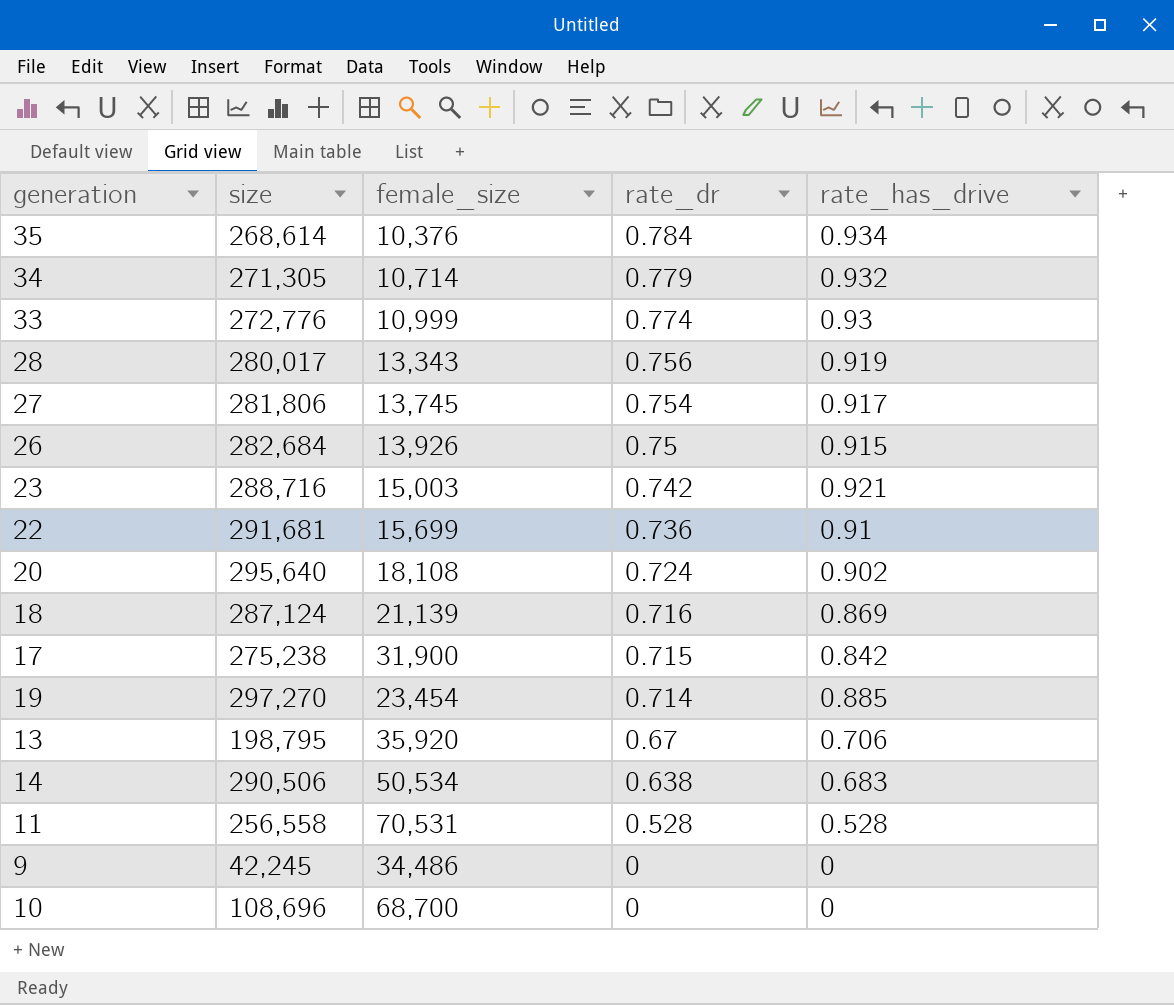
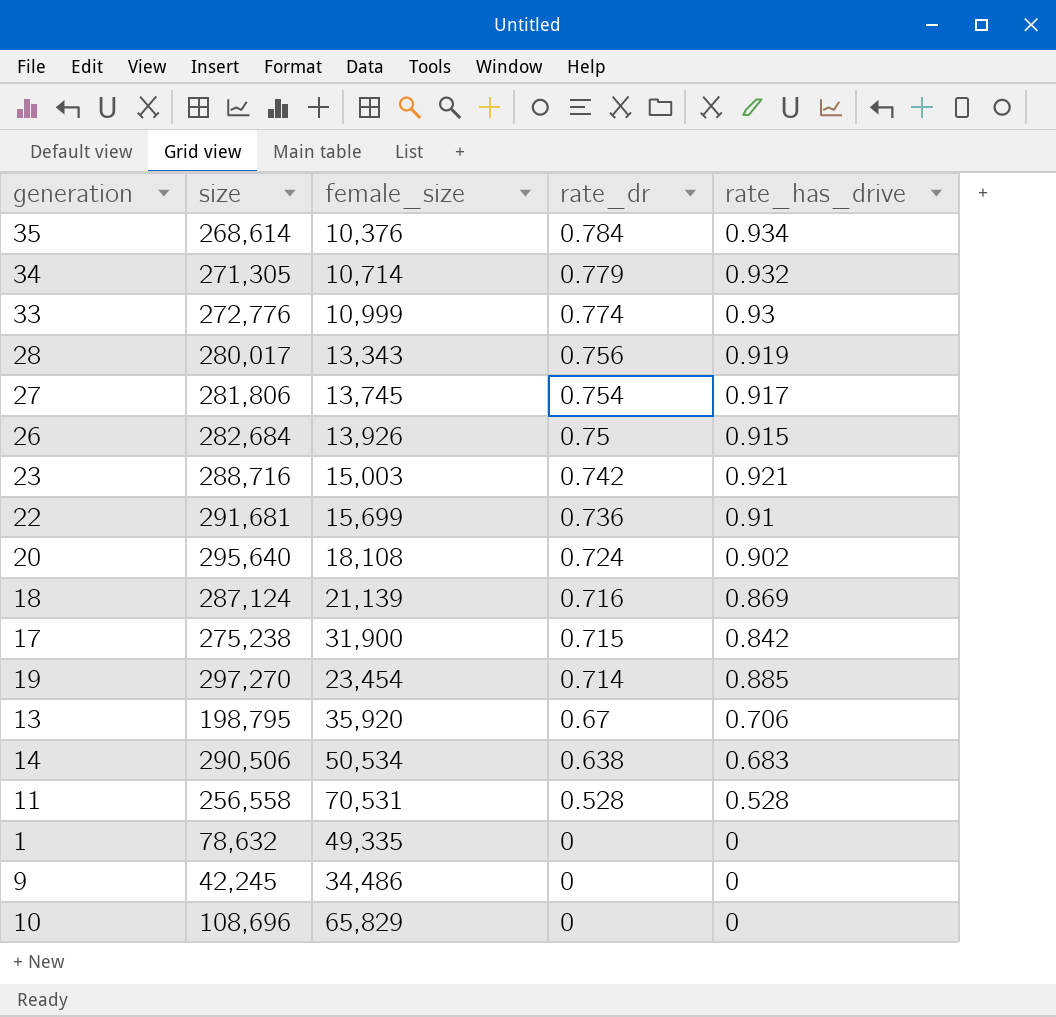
row 1: none -> 78,632 | 49,335 | 0 | 0
10 | female_size: 68,700 -> 65,829

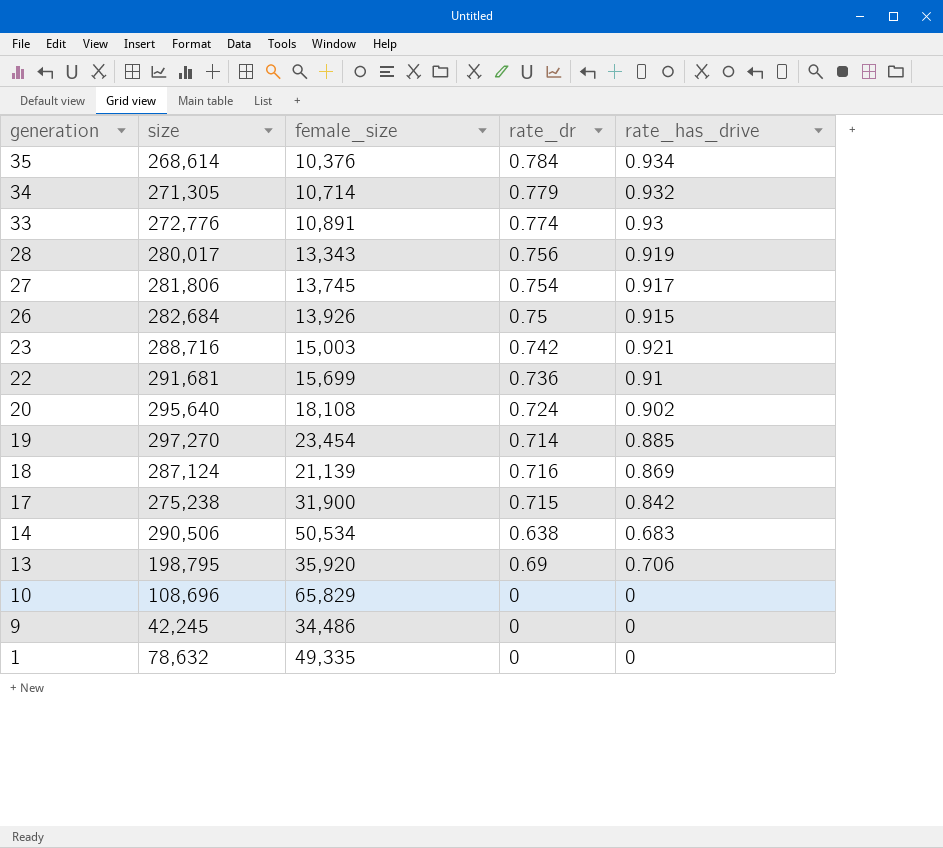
row order: rate_dr descending -> generation descending
row 11: 256,558 | 70,531 | 0.528 | 0.528 -> none
33 | female_size: 10,999 -> 10,891
13 | rate_dr: 0.67 -> 0.69

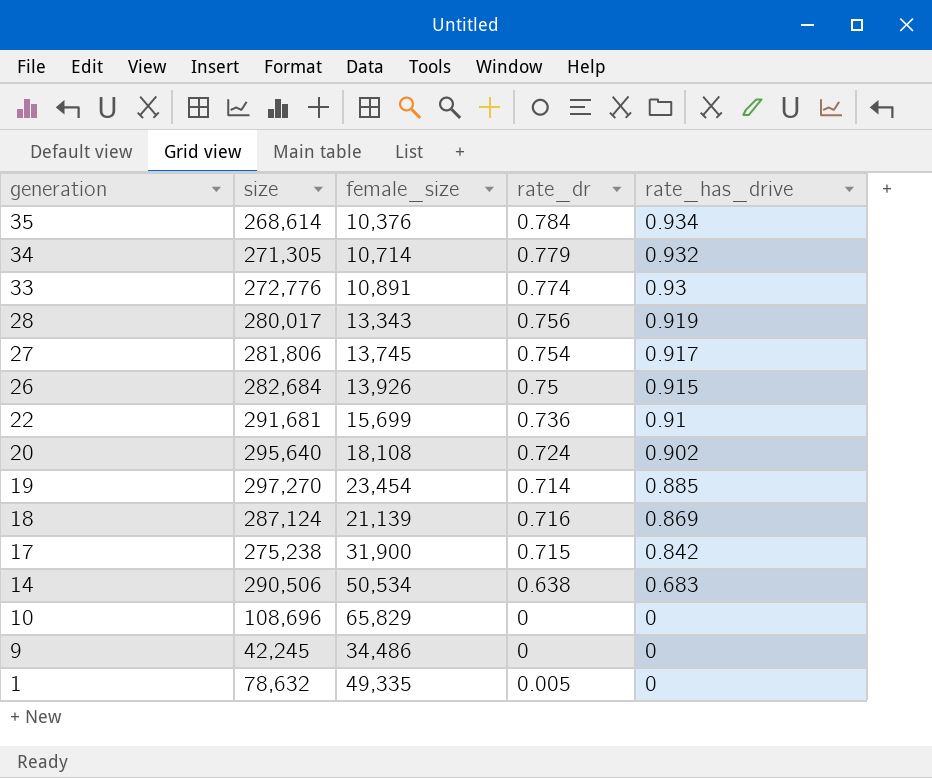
row 23: 288,716 | 15,003 | 0.742 | 0.921 -> none
row 13: 198,795 | 35,920 | 0.69 | 0.706 -> none
1 | rate_dr: 0 -> 0.005

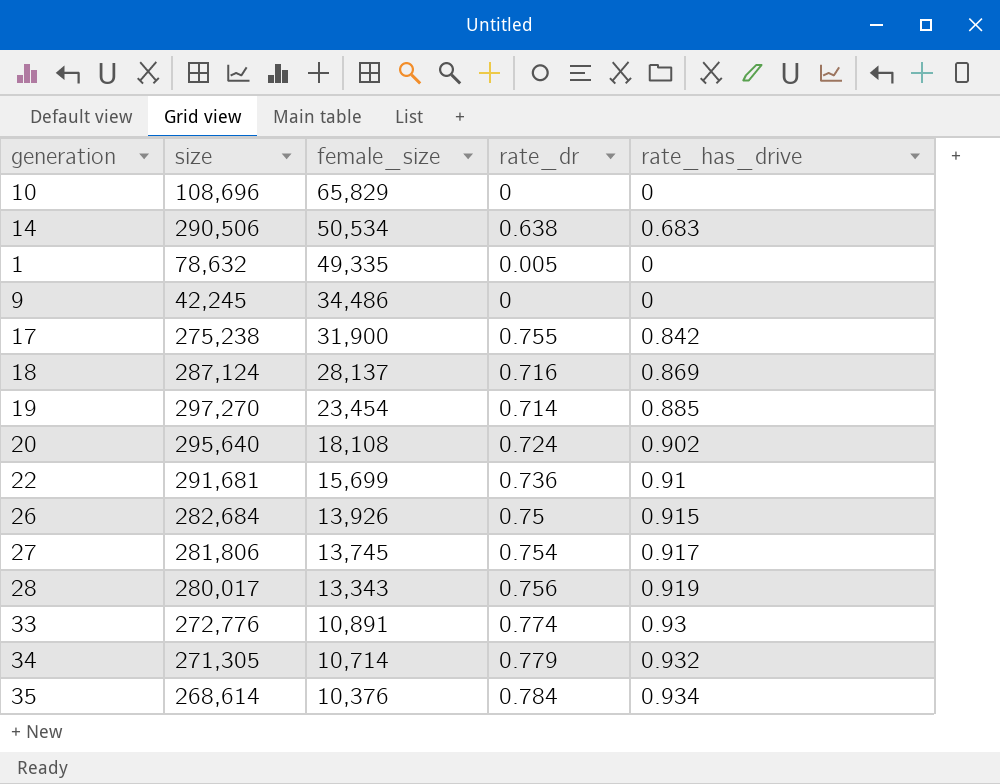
row order: generation descending -> female_size descending
17 | rate_dr: 0.715 -> 0.755
18 | female_size: 21,139 -> 28,137

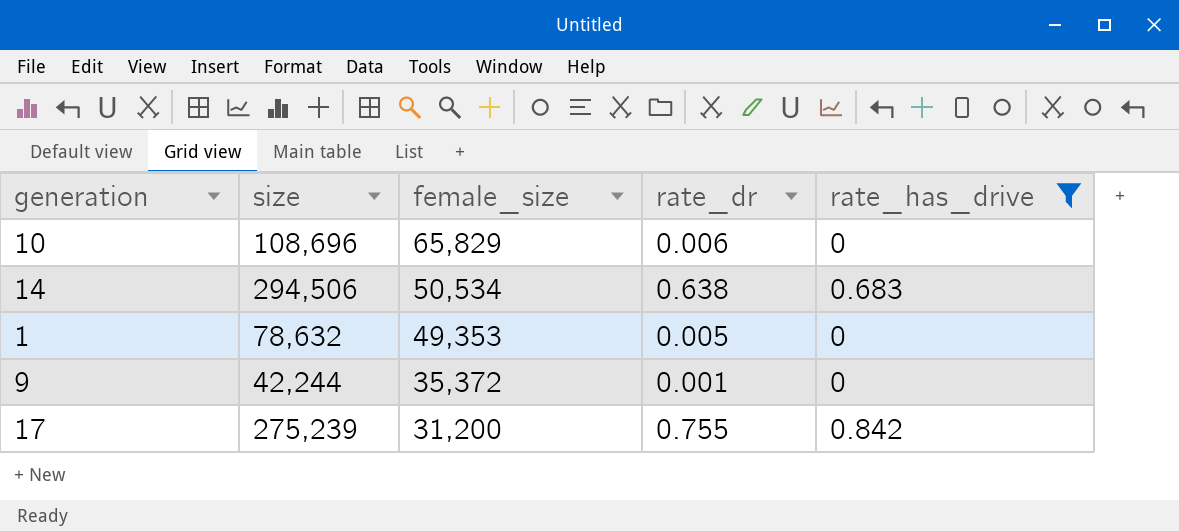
filter: none -> rate_has_drive <= 0.842
10 | rate_dr: 0 -> 0.006
14 | size: 290,506 -> 294,506
1 | female_size: 49,335 -> 49,353
9 | size: 42,245 -> 42,244
9 | female_size: 34,486 -> 35,372
9 | rate_dr: 0 -> 0.001
17 | size: 275,238 -> 275,239
17 | female_size: 31,900 -> 31,200

